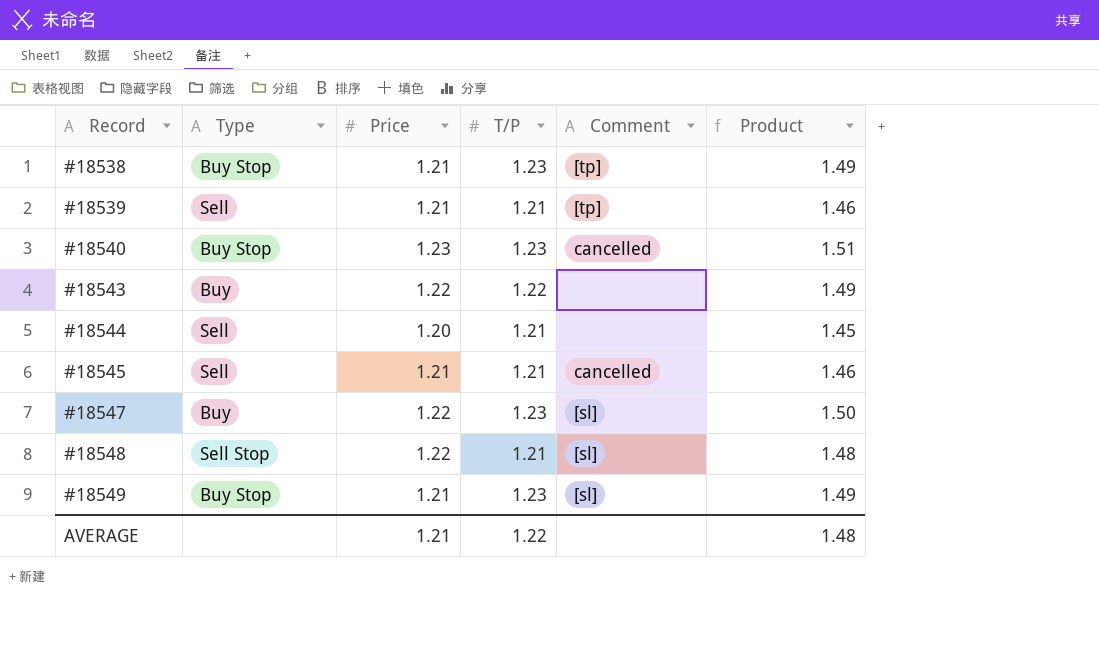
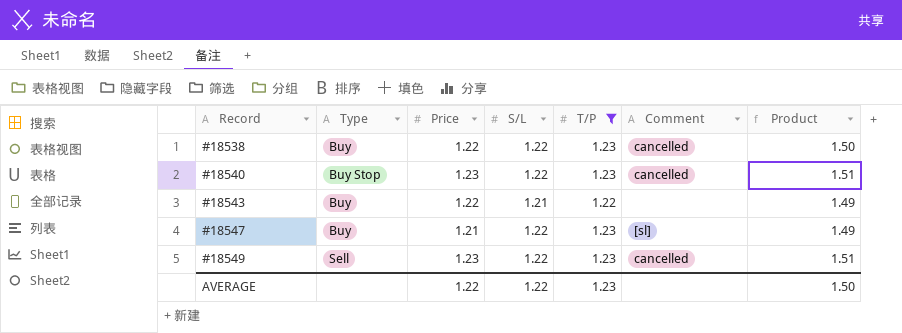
filter: none -> T/P != 1.21
column S/L | position: none -> 4
#18538 | Type: Buy Stop -> Buy
#18538 | Price: 1.21 -> 1.22
#18538 | Comment: [tp] -> cancelled
#18538 | Product: 1.49 -> 1.50
#18547 | Price: 1.22 -> 1.21
#18547 | Product: 1.50 -> 1.49
#18549 | Type: Buy Stop -> Sell
#18549 | Price: 1.21 -> 1.23
#18549 | Comment: [sl] -> cancelled
#18549 | Product: 1.49 -> 1.51
AVERAGE | Price: 1.21 -> 1.22
AVERAGE | T/P: 1.22 -> 1.23
AVERAGE | Product: 1.48 -> 1.50

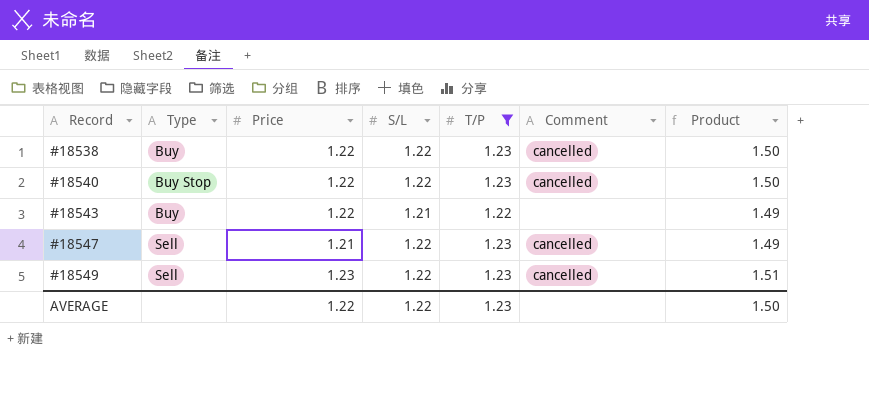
#18540 | Price: 1.23 -> 1.22
#18540 | Product: 1.51 -> 1.50
#18547 | Type: Buy -> Sell
#18547 | Comment: [sl] -> cancelled

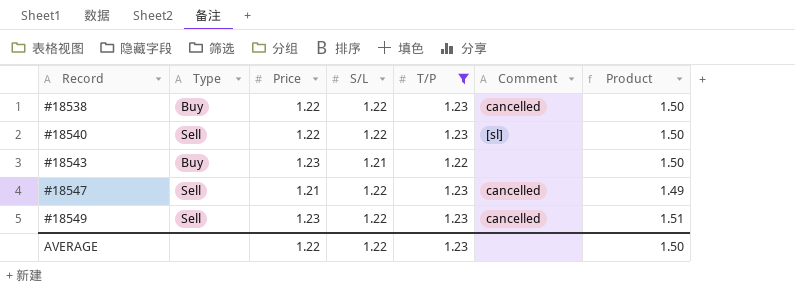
#18540 | Type: Buy Stop -> Sell
#18540 | Comment: cancelled -> [sl]
#18543 | Price: 1.22 -> 1.23
#18543 | Product: 1.49 -> 1.50

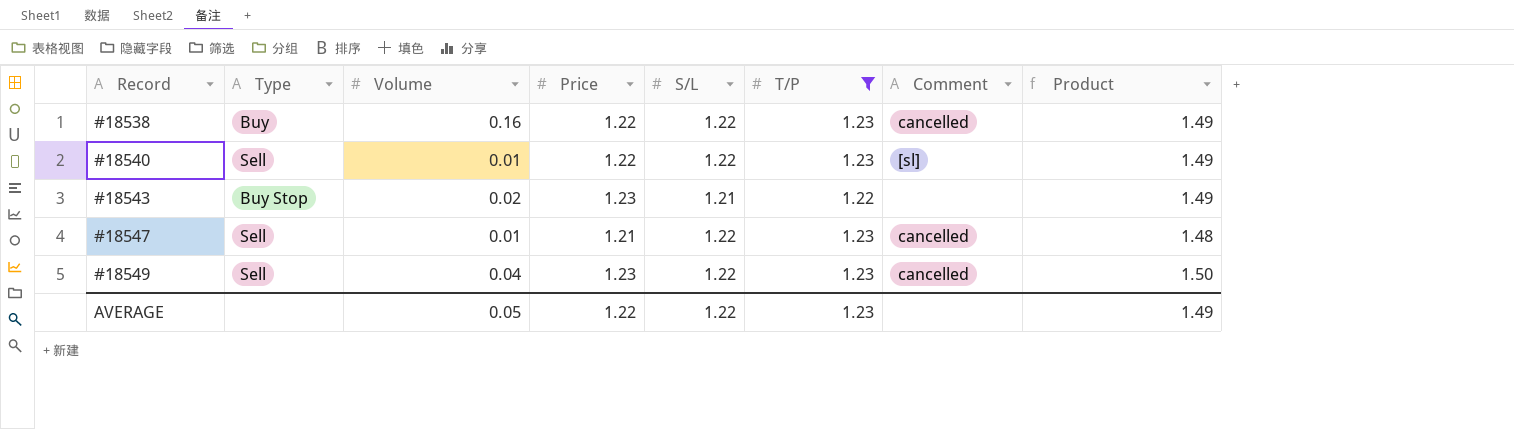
column Volume | position: none -> 3
column Product | formula: [Price] * [T/P] -> [Price] * [S/L]
#18543 | Type: Buy -> Buy Stop
AVERAGE | Product: 1.50 -> 1.49

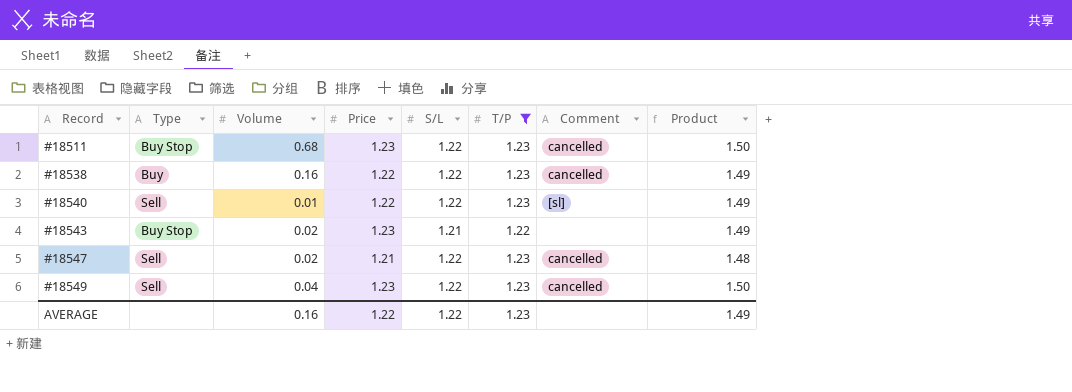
row #18511: none -> Buy Stop | 0.68 | 1.23 | 1.22 | 1.23 | cancelled | 1.50
#18547 | Volume: 0.01 -> 0.02
AVERAGE | Volume: 0.05 -> 0.16

